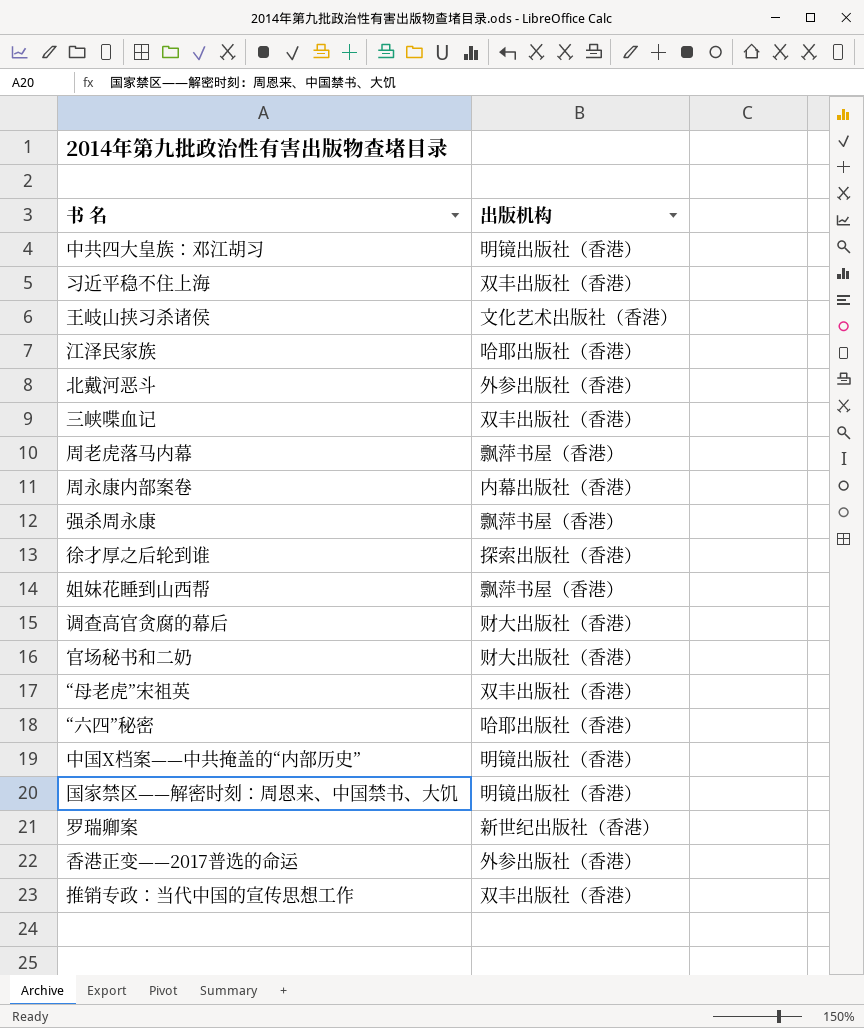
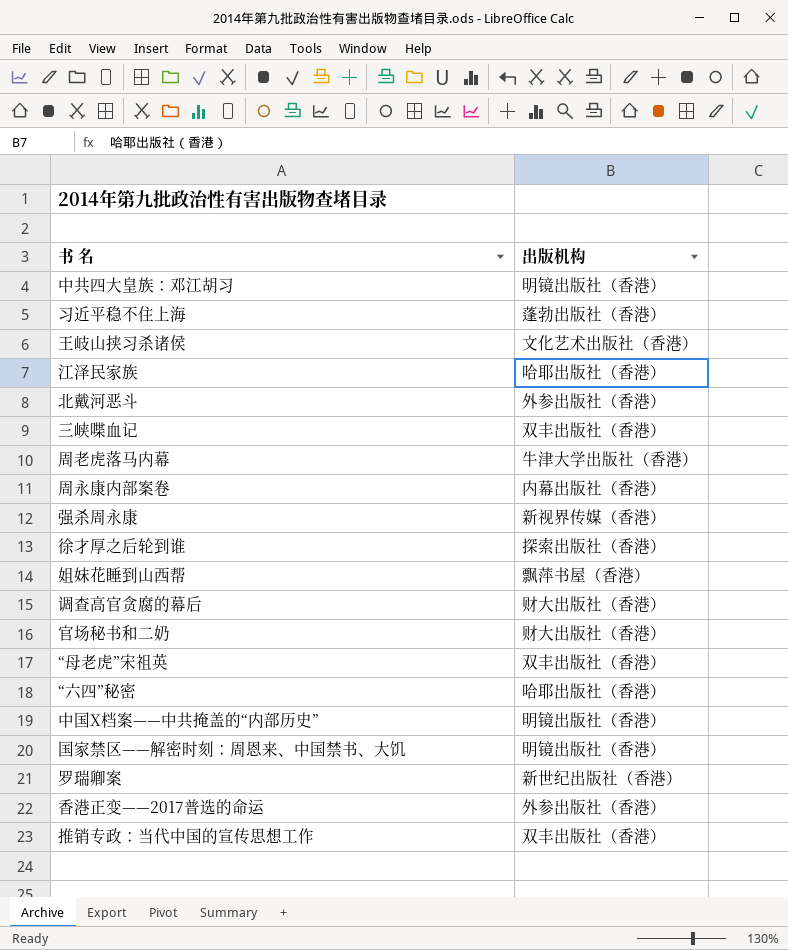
习近平稳不住上海 | 出版机构: 双丰出版社（香港） -> 蓬勃出版社（香港）
周老虎落马内幕 | 出版机构: 飘萍书屋（香港） -> 牛津大学出版社（香港）
强杀周永康 | 出版机构: 飘萍书屋（香港） -> 新视界传媒（香港）

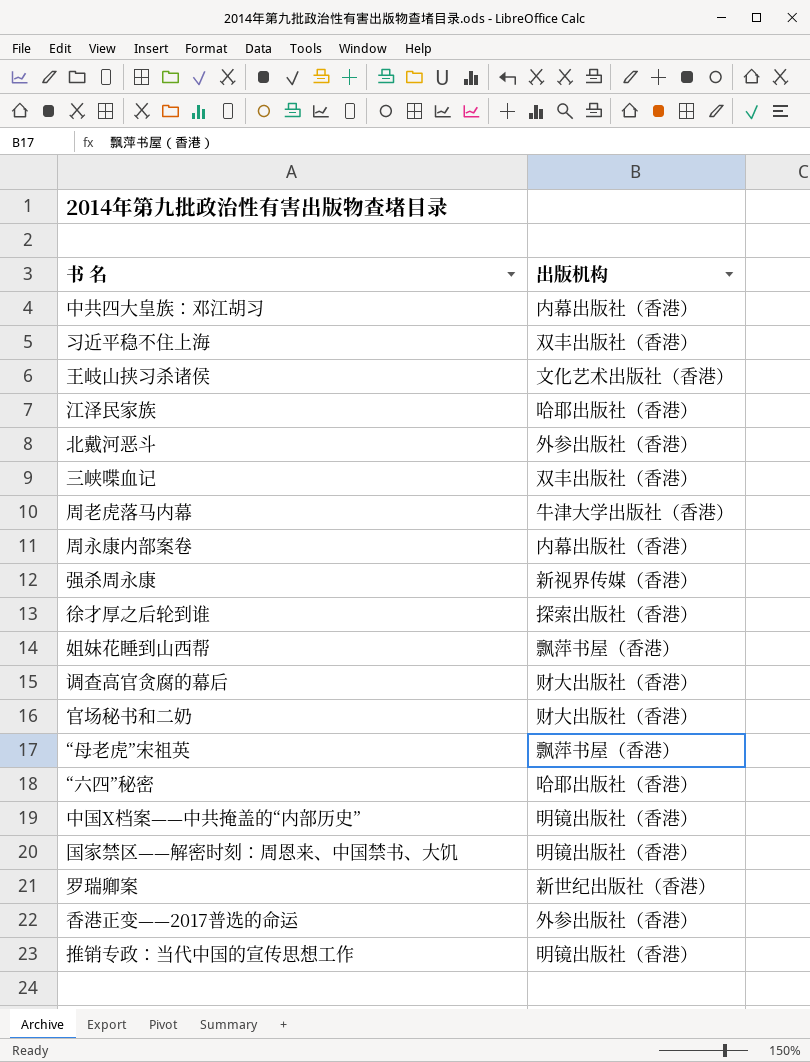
中共四大皇族：邓江胡习 | 出版机构: 明镜出版社（香港） -> 内幕出版社（香港）
习近平稳不住上海 | 出版机构: 蓬勃出版社（香港） -> 双丰出版社（香港）
“母老虎”宋祖英 | 出版机构: 双丰出版社（香港） -> 飘萍书屋（香港）
推销专政：当代中国的宣传思想工作 | 出版机构: 双丰出版社（香港） -> 明镜出版社（香港）

